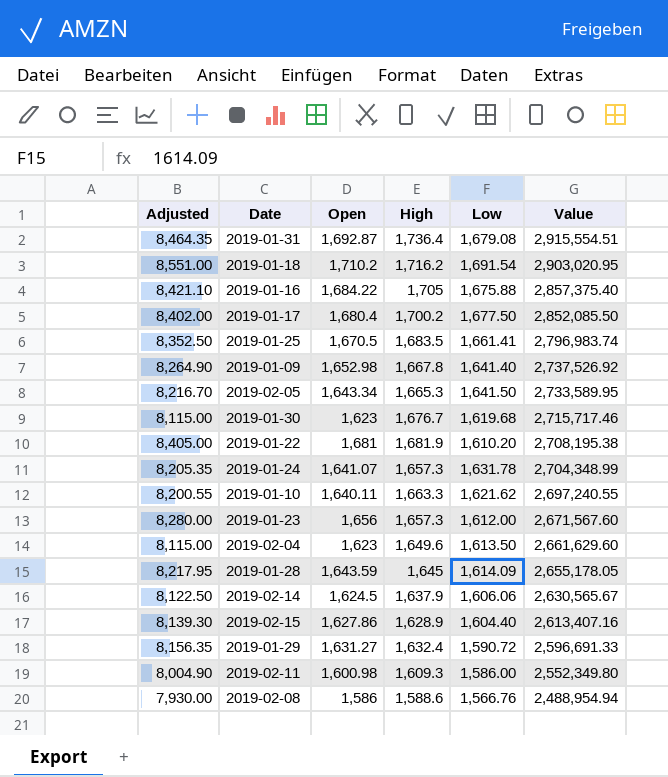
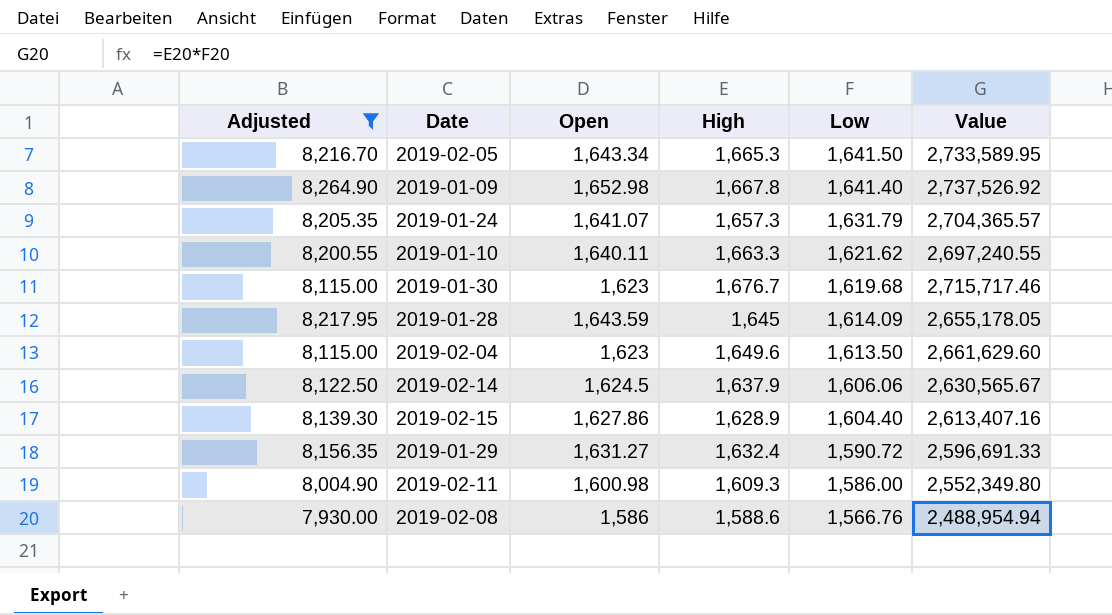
filter: none -> Adjusted <= 8,264.90
row order: Value descending -> Low descending
2019-01-24 | Low: 1,631.78 -> 1,631.79
2019-01-24 | Value: 2,704,348.99 -> 2,704,365.57

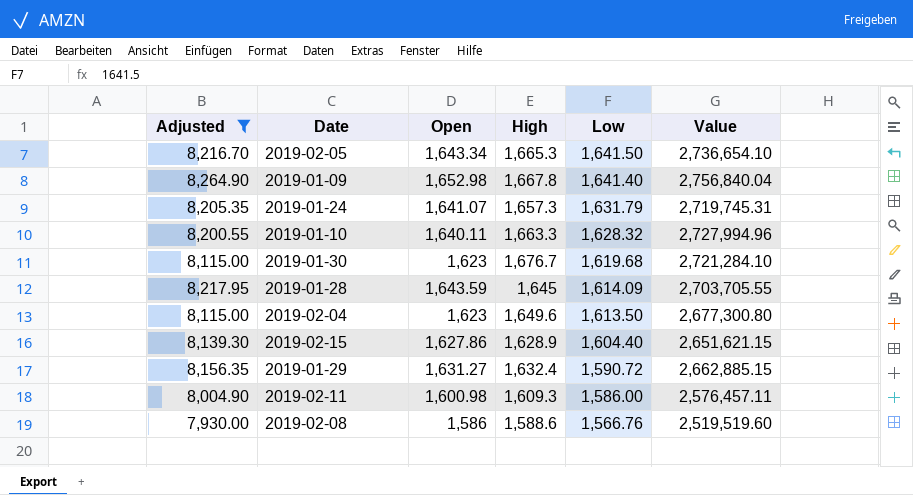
column Value | formula: [High] * [Low] -> [Open] * [High]
row 2019-02-14: 8,122.50 | 1,624.5 | 1,637.9 | 1,606.06 | 2,630,565.67 -> none
2019-01-10 | Low: 1,621.62 -> 1,628.32

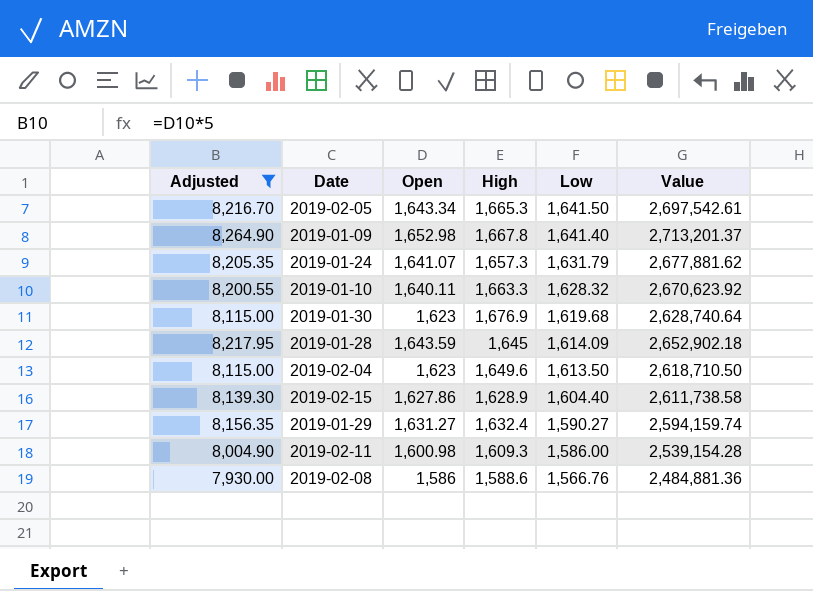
column Value | formula: [Open] * [High] -> [Open] * [Low]
2019-01-30 | High: 1,676.7 -> 1,676.9
2019-01-29 | Low: 1,590.72 -> 1,590.27

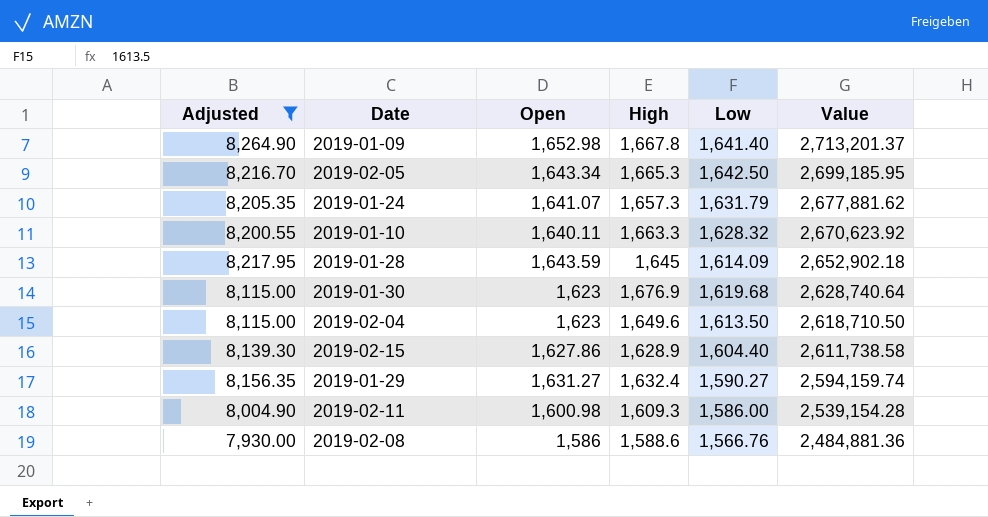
row order: Low descending -> Value descending
2019-02-05 | Low: 1,641.50 -> 1,642.50
2019-02-05 | Value: 2,697,542.61 -> 2,699,185.95

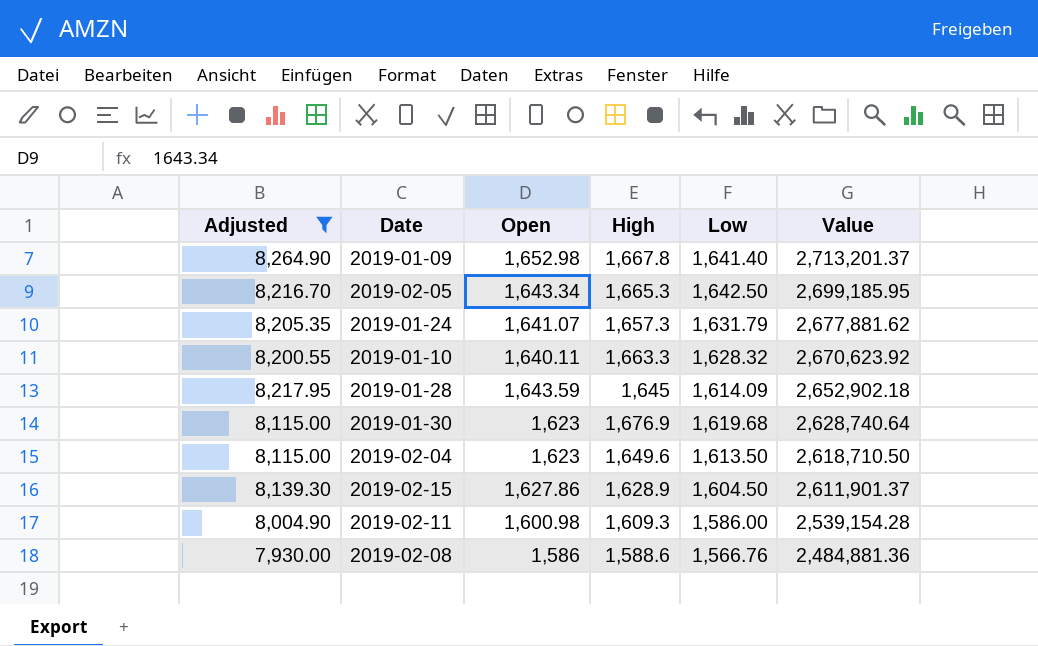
row 2019-01-29: 8,156.35 | 1,631.27 | 1,632.4 | 1,590.27 | 2,594,159.74 -> none
2019-02-15 | Low: 1,604.40 -> 1,604.50
2019-02-15 | Value: 2,611,738.58 -> 2,611,901.37

